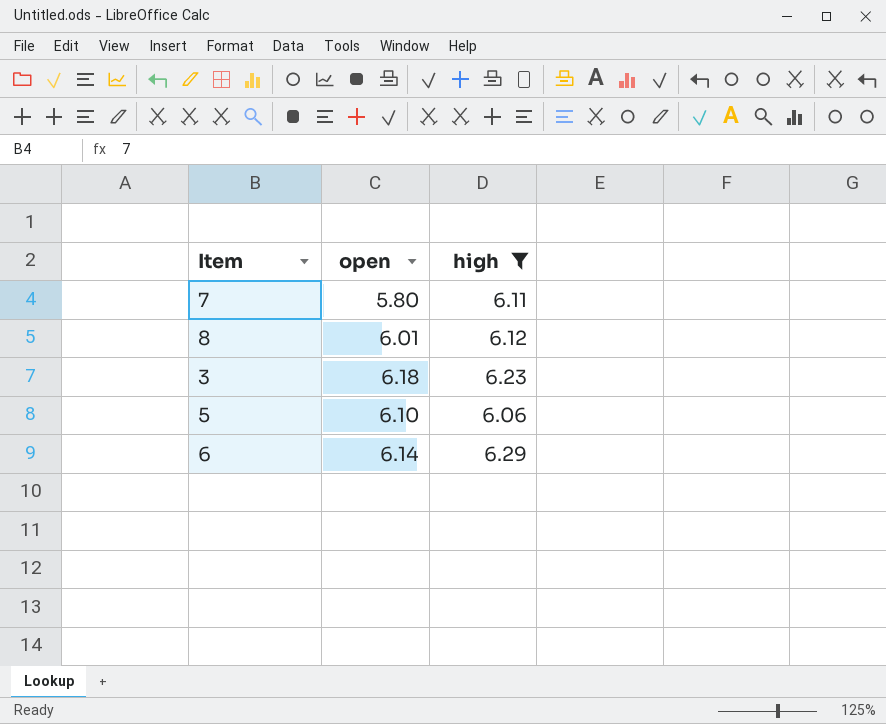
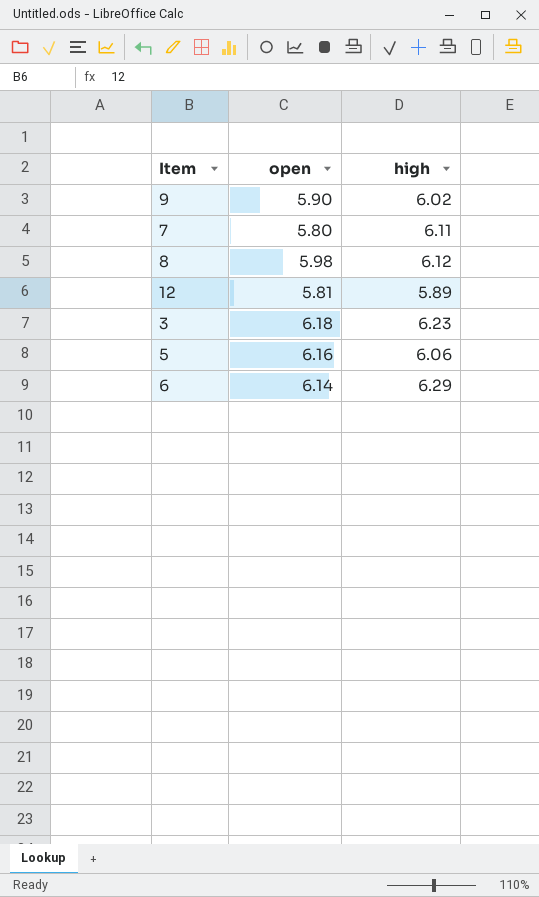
filter: high >= 6.06 -> none
8 | open: 6.01 -> 5.98
5 | open: 6.10 -> 6.16

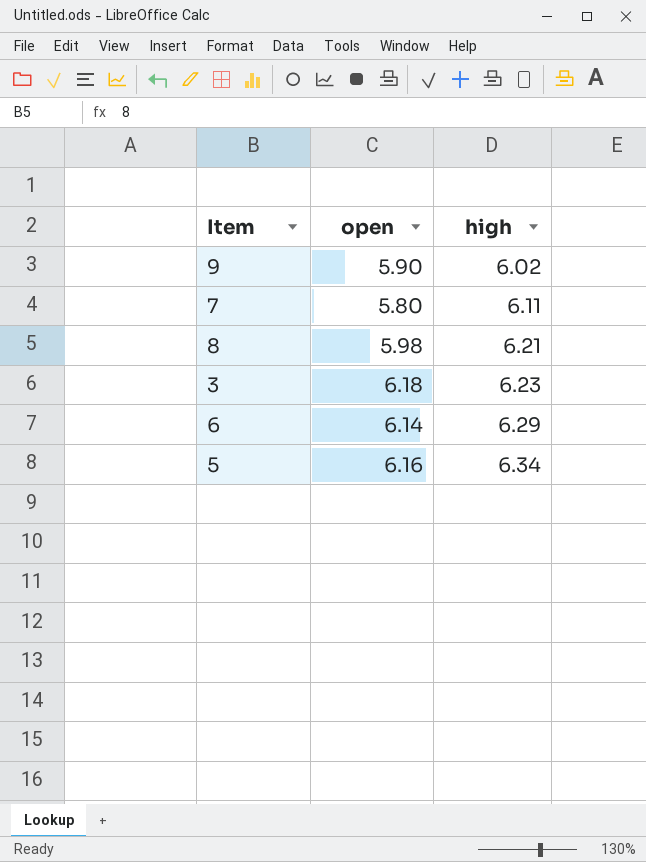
row order: none -> high ascending
row 12: 5.81 | 5.89 -> none
8 | high: 6.12 -> 6.21
5 | high: 6.06 -> 6.34

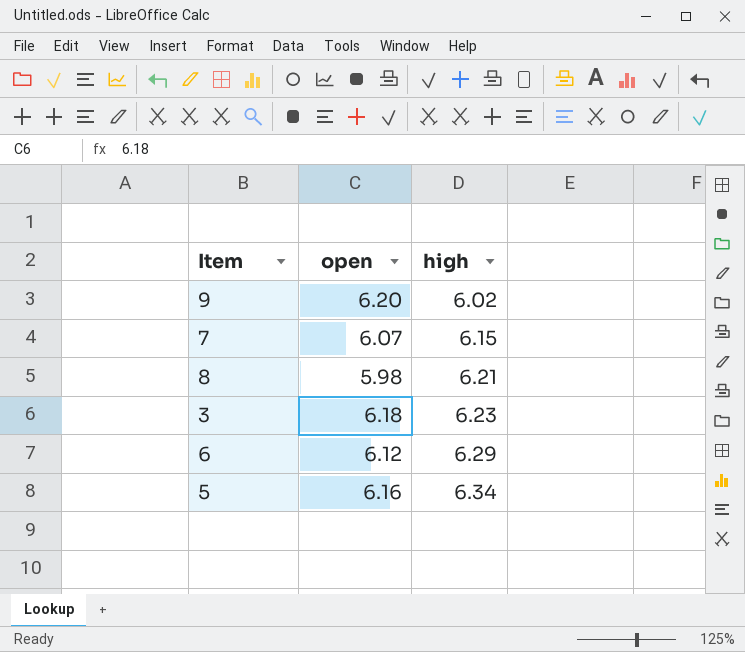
9 | open: 5.90 -> 6.20
7 | open: 5.80 -> 6.07
7 | high: 6.11 -> 6.15
6 | open: 6.14 -> 6.12

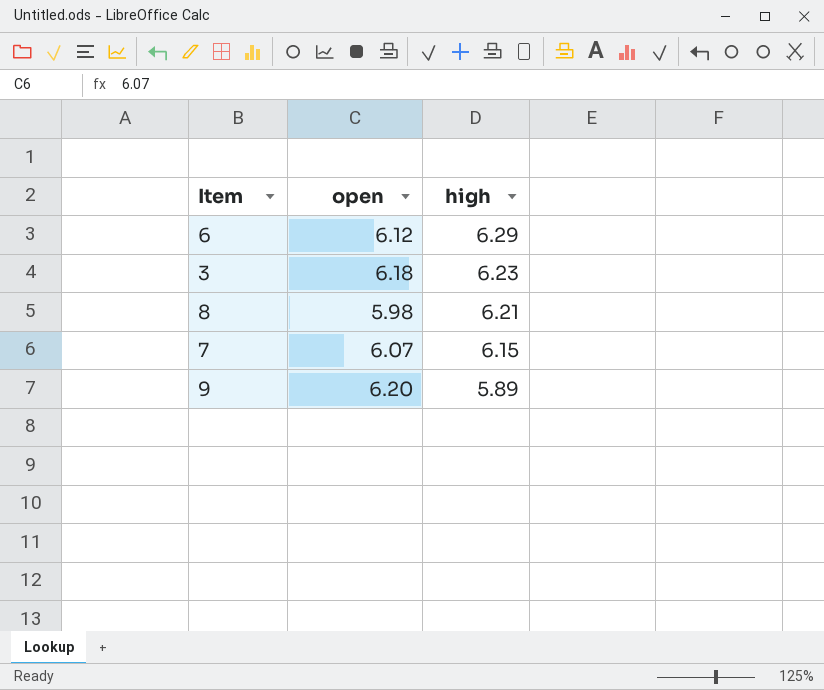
row order: high ascending -> high descending
row 5: 6.16 | 6.34 -> none
9 | high: 6.02 -> 5.89

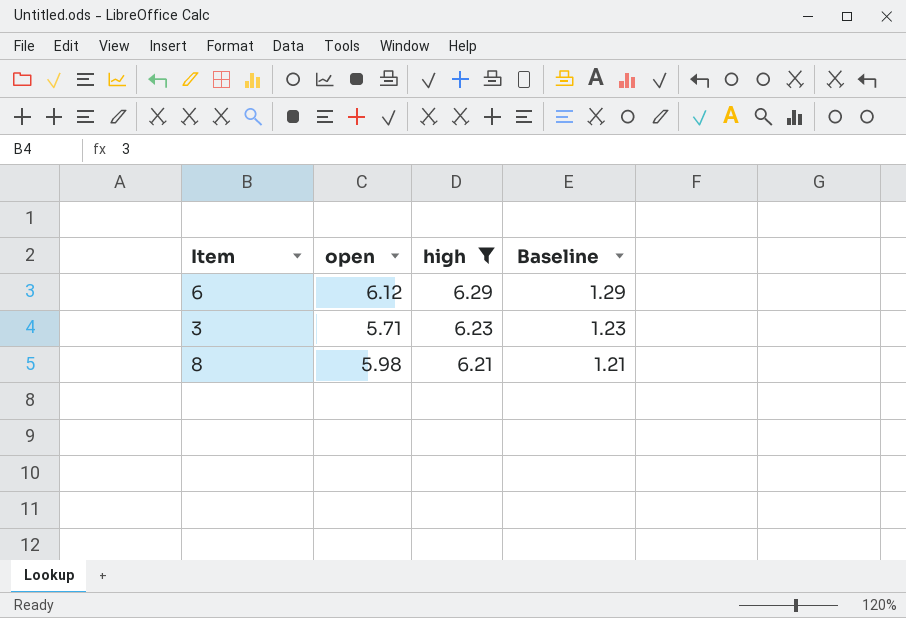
filter: none -> high >= 6.21
column Baseline | formula: none -> [high] - 5
3 | open: 6.18 -> 5.71

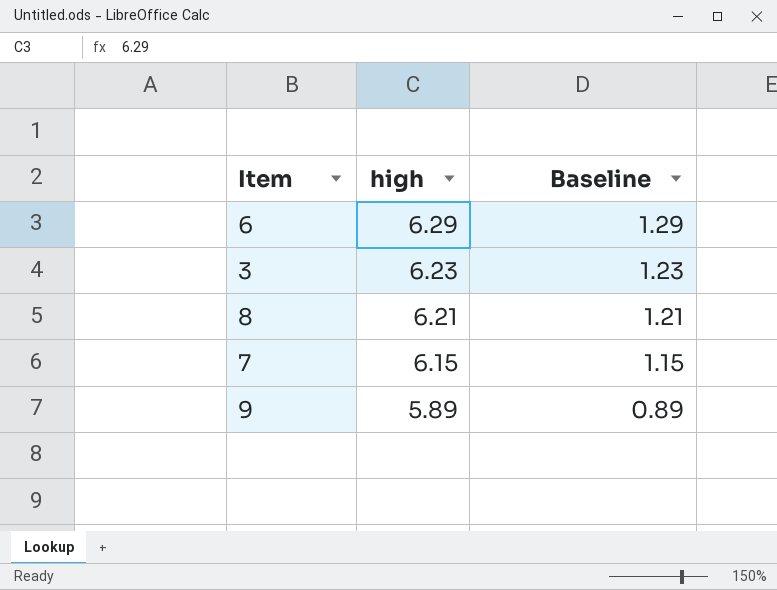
filter: high >= 6.21 -> none
column open | position: 2 -> none

